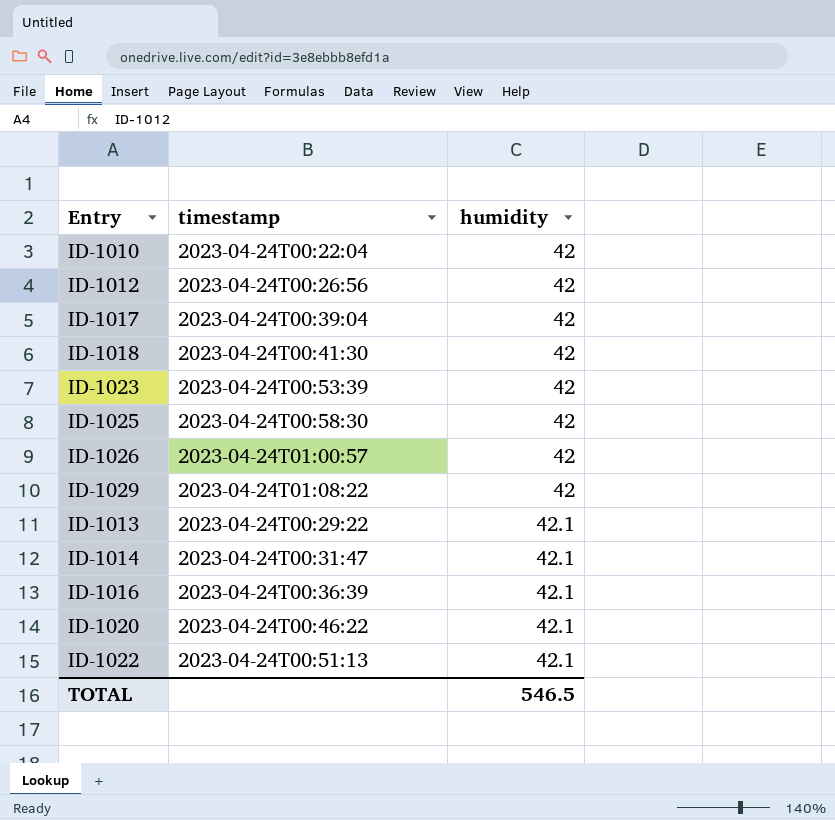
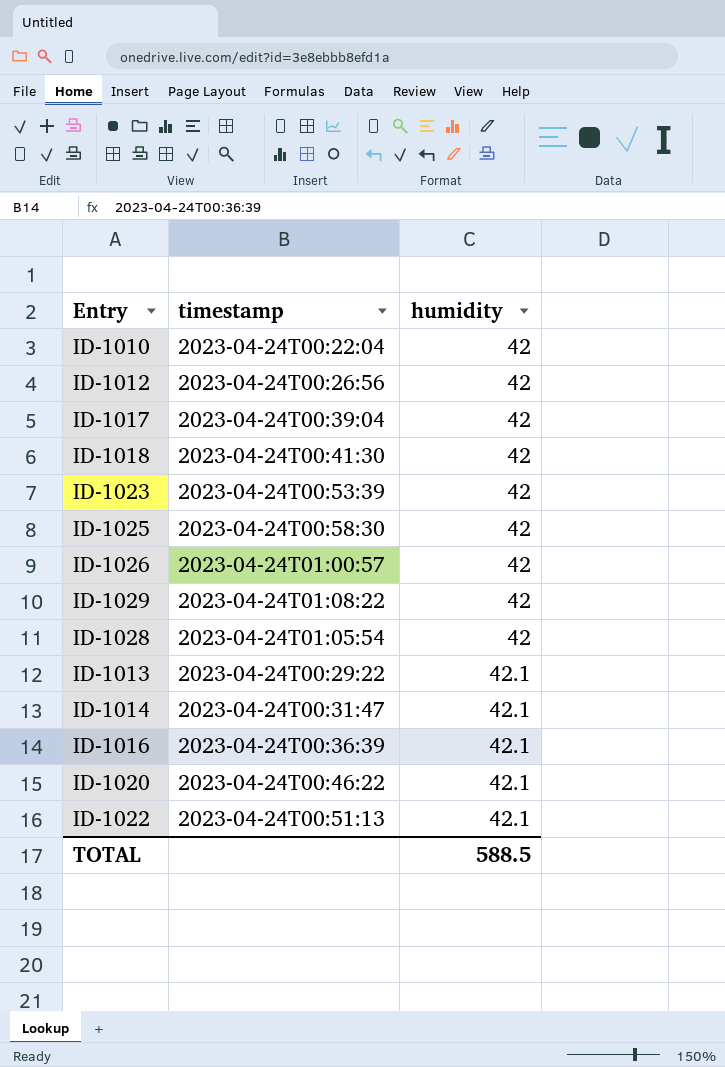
row ID-1028: none -> 2023-04-24T01:05:54 | 42
TOTAL | humidity: 546.5 -> 588.5

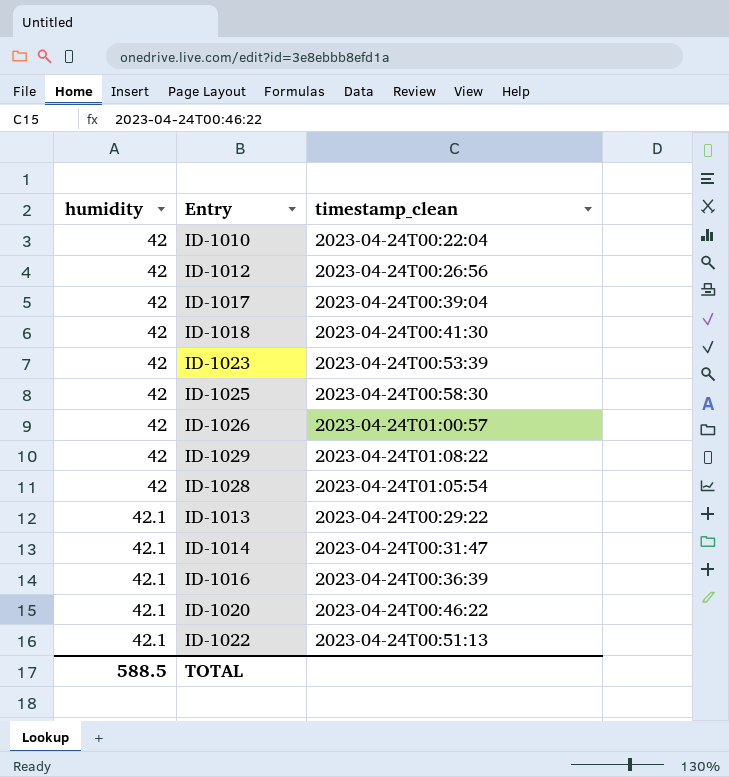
column humidity | position: 3 -> 1
column name: timestamp -> timestamp_clean

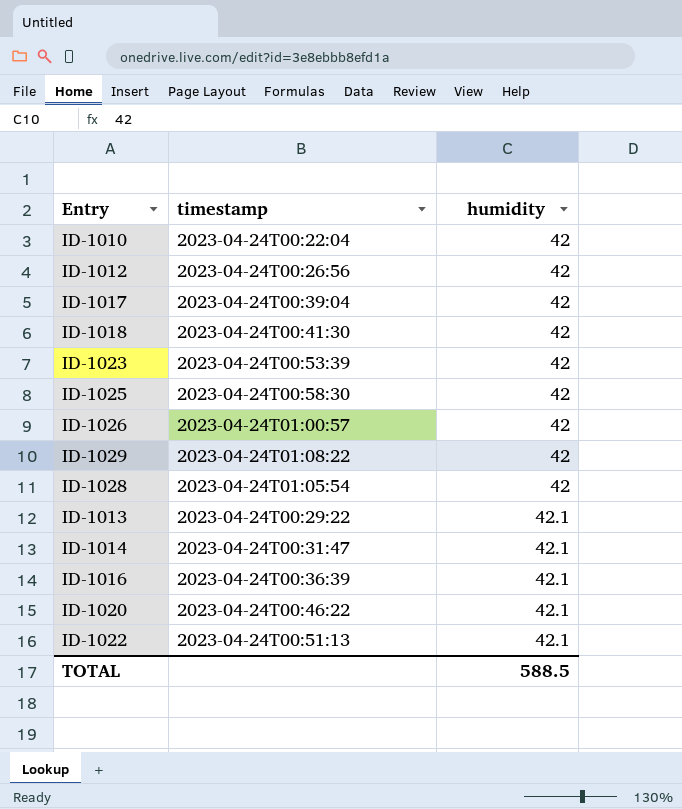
column name: timestamp_clean -> timestamp
column humidity | position: 1 -> 3

